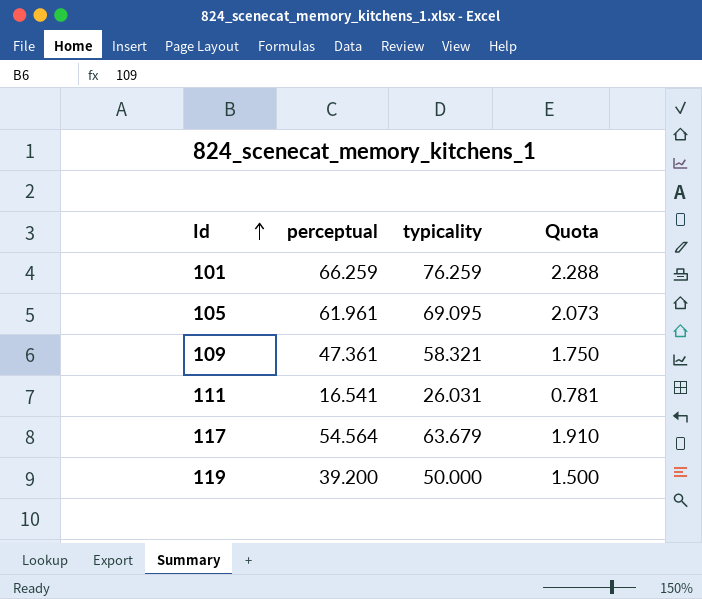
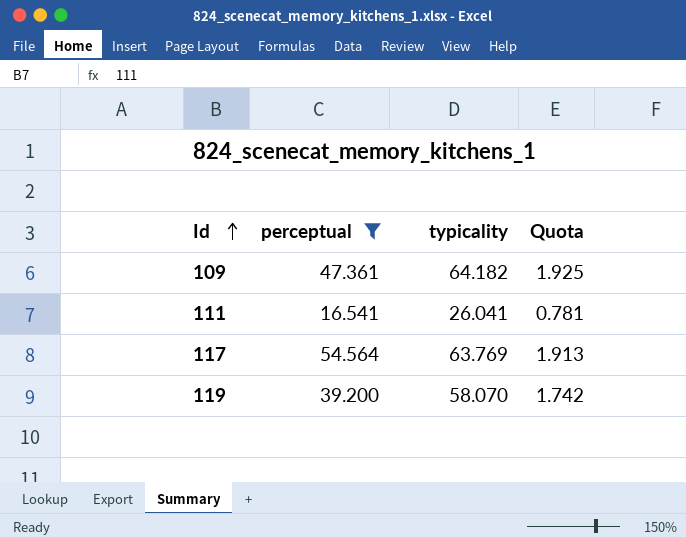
filter: none -> perceptual <= 54.564
109 | typicality: 58.321 -> 64.182
109 | Quota: 1.750 -> 1.925
111 | typicality: 26.031 -> 26.041
117 | typicality: 63.679 -> 63.769
117 | Quota: 1.910 -> 1.913
119 | typicality: 50.000 -> 58.070
119 | Quota: 1.500 -> 1.742

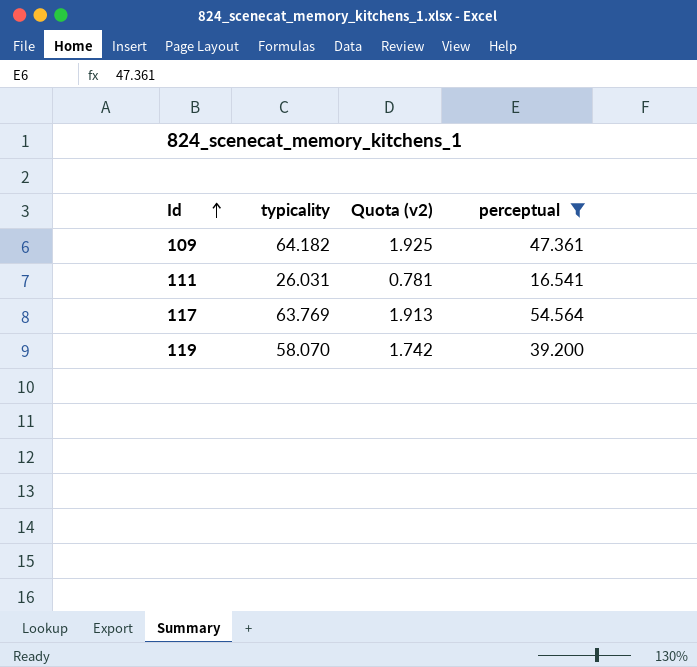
column name: Quota -> Quota (v2)
column perceptual | position: 2 -> 4
111 | typicality: 26.041 -> 26.031

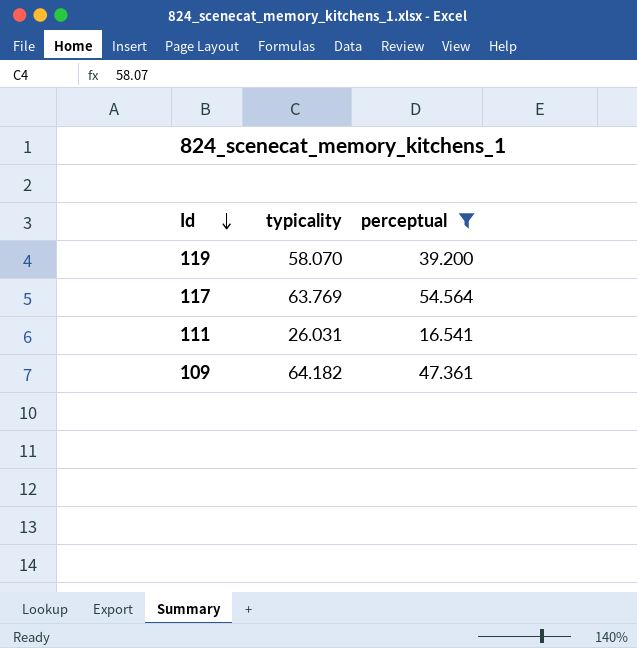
row order: Id ascending -> Id descending
column Quota (v2) | formula: [typicality] * 0.03 -> none

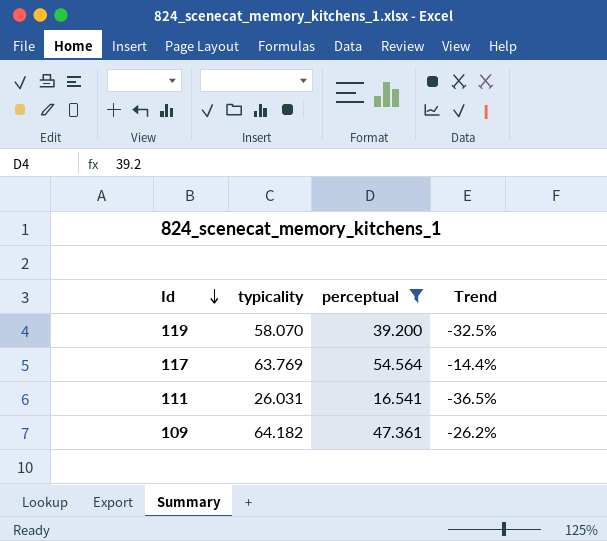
column Trend | formula: none -> ([perceptual] - [typicality]) / [typicality]

